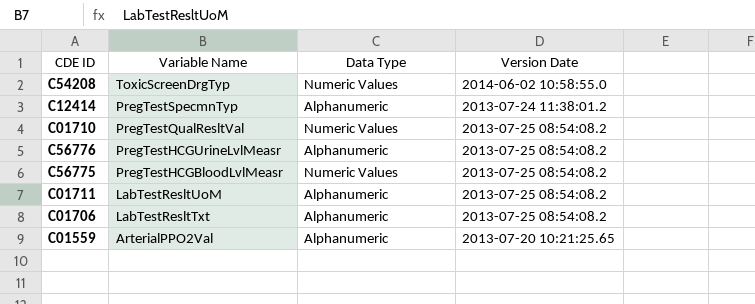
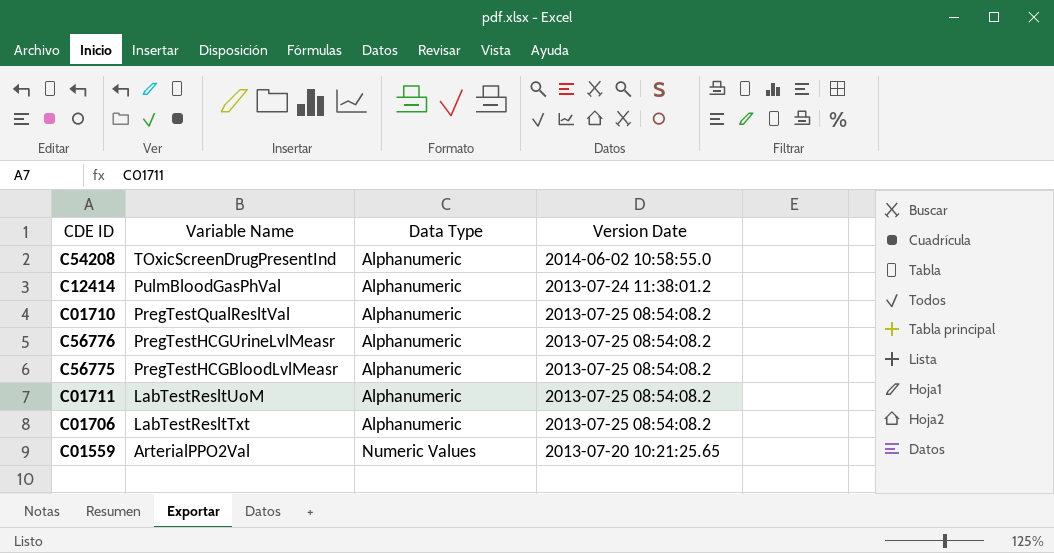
C54208 | Variable Name: ToxicScreenDrgTyp -> TOxicScreenDrugPresentInd
C54208 | Data Type: Numeric Values -> Alphanumeric
C12414 | Variable Name: PregTestSpecmnTyp -> PulmBloodGasPhVal
C01710 | Data Type: Numeric Values -> Alphanumeric
C56775 | Data Type: Numeric Values -> Alphanumeric
C01559 | Data Type: Alphanumeric -> Numeric Values

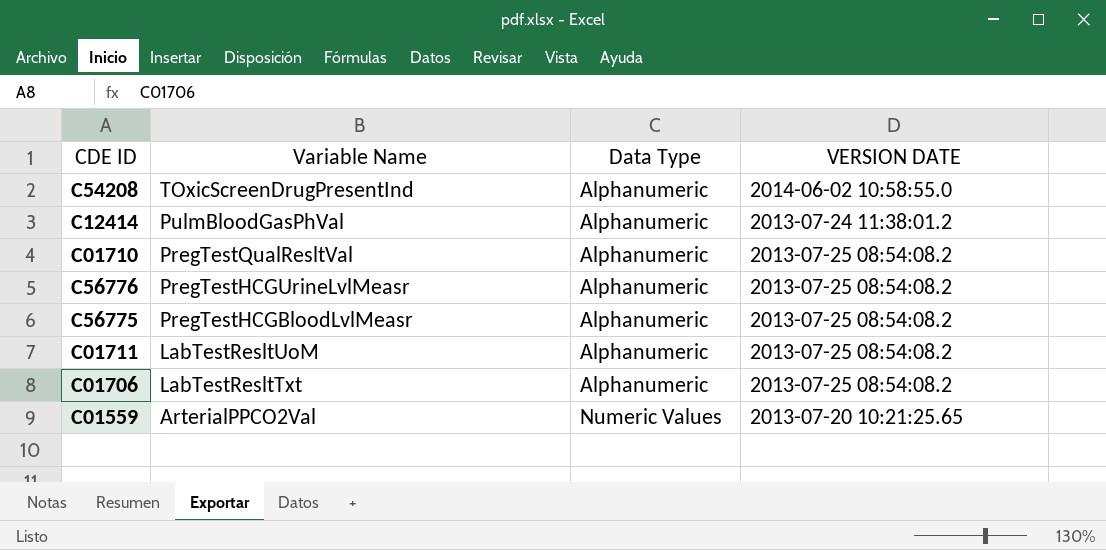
column name: Version Date -> VERSION DATE
C01559 | Variable Name: ArterialPPO2Val -> ArterialPPCO2Val

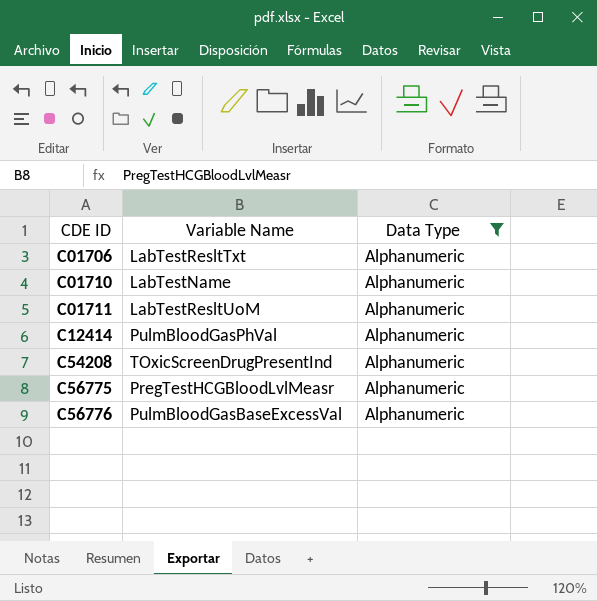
filter: none -> Data Type = Alphanumeric
row order: Variable Name descending -> CDE ID ascending
column VERSION DATE | position: 4 -> none
C01710 | Variable Name: PregTestQualResltVal -> LabTestName
C56776 | Variable Name: PregTestHCGUrineLvlMeasr -> PulmBloodGasBaseExcessVal

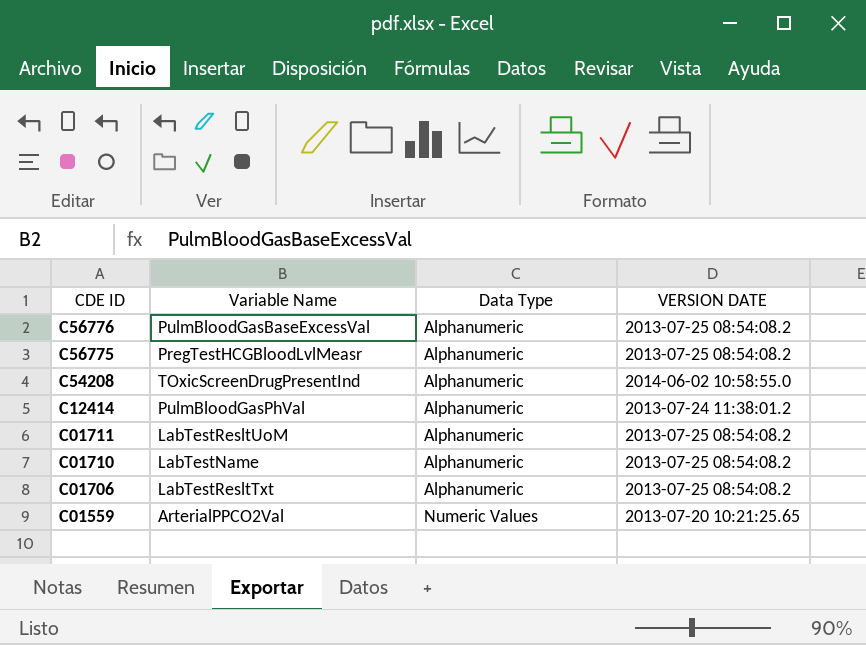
filter: Data Type = Alphanumeric -> none
row order: CDE ID ascending -> CDE ID descending
column VERSION DATE | position: none -> 4

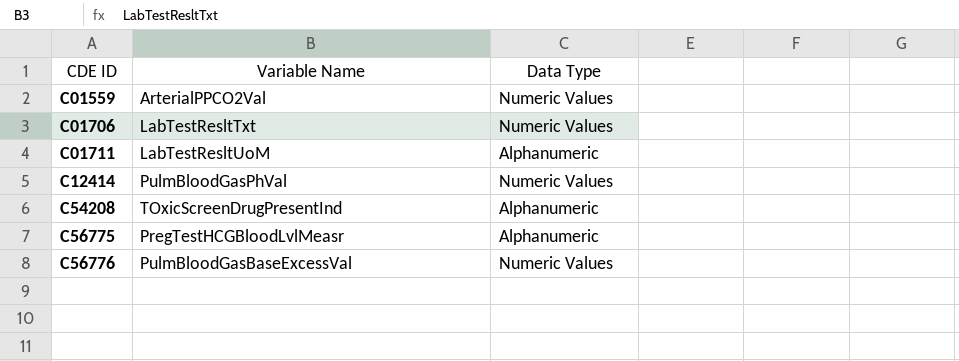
row order: CDE ID descending -> CDE ID ascending
column VERSION DATE | position: 4 -> none
row C01710: LabTestName | Alphanumeric | 2013-07-25 08:54:08.2 -> none
C01706 | Data Type: Alphanumeric -> Numeric Values
C12414 | Data Type: Alphanumeric -> Numeric Values
C56776 | Data Type: Alphanumeric -> Numeric Values

